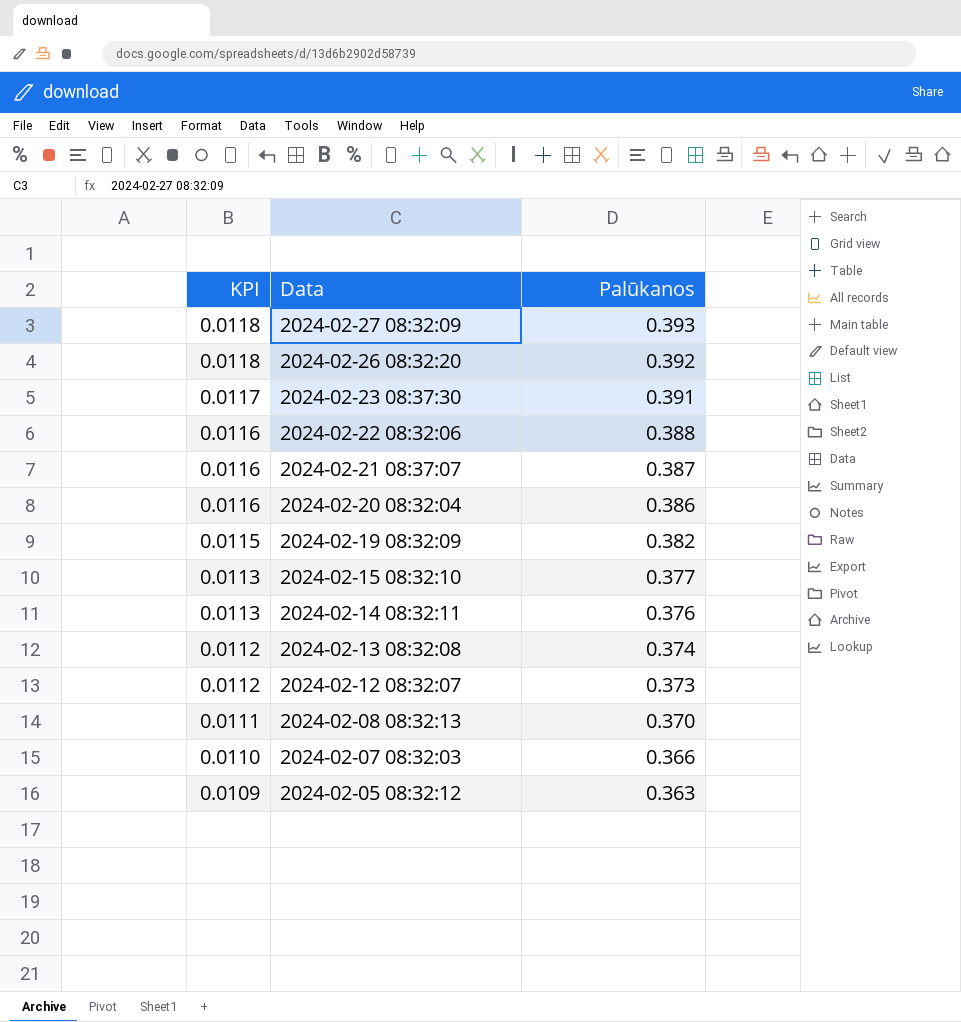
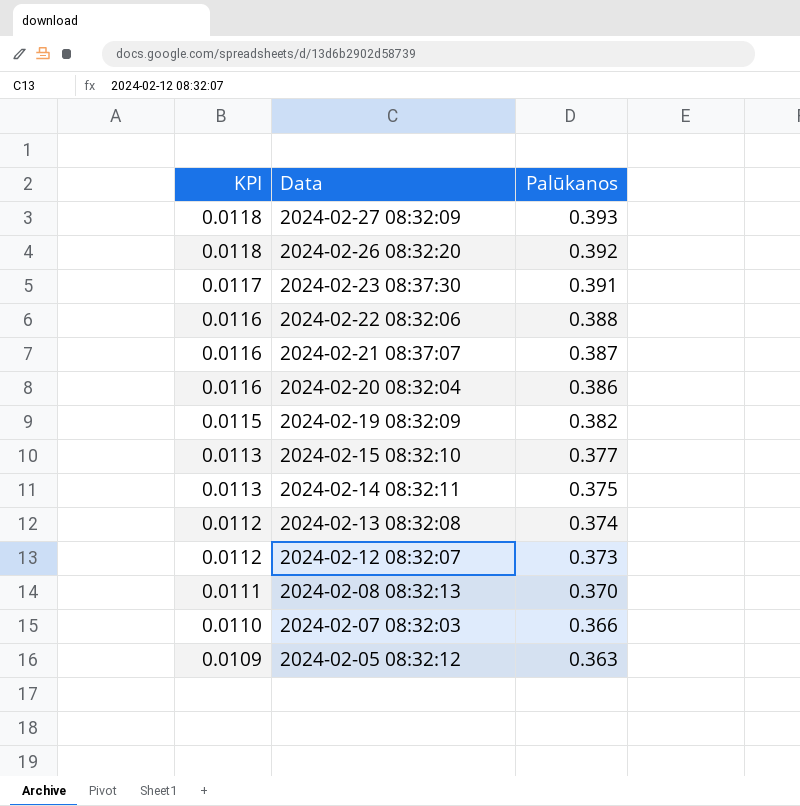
2024-02-14 08:32:11 | Palūkanos: 0.376 -> 0.375

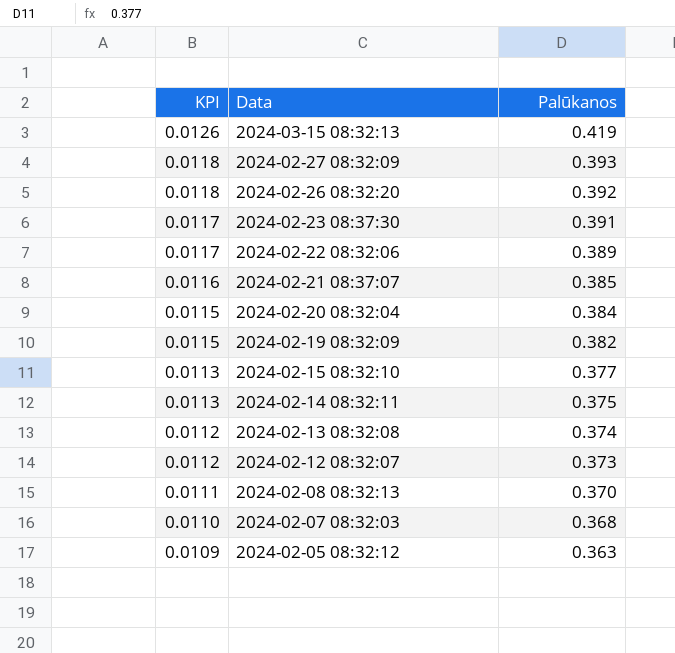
row 2024-03-15 08:32:13: none -> 0.0126 | 0.419
2024-02-22 08:32:06 | KPI: 0.0116 -> 0.0117
2024-02-22 08:32:06 | Palūkanos: 0.388 -> 0.389
2024-02-21 08:37:07 | Palūkanos: 0.387 -> 0.385
2024-02-20 08:32:04 | KPI: 0.0116 -> 0.0115
2024-02-20 08:32:04 | Palūkanos: 0.386 -> 0.384
2024-02-07 08:32:03 | Palūkanos: 0.366 -> 0.368

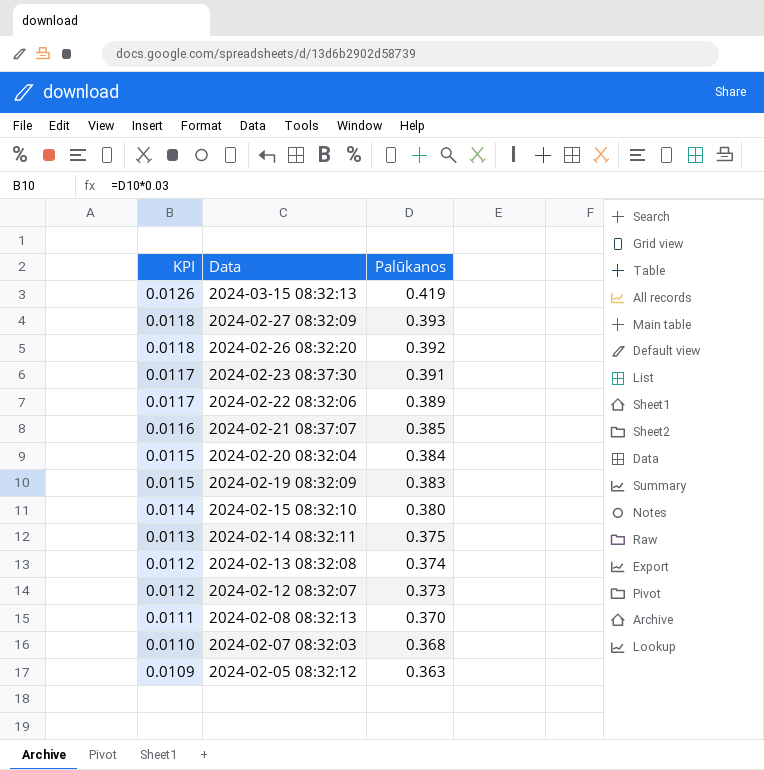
2024-02-19 08:32:09 | Palūkanos: 0.382 -> 0.383
2024-02-15 08:32:10 | KPI: 0.0113 -> 0.0114
2024-02-15 08:32:10 | Palūkanos: 0.377 -> 0.380

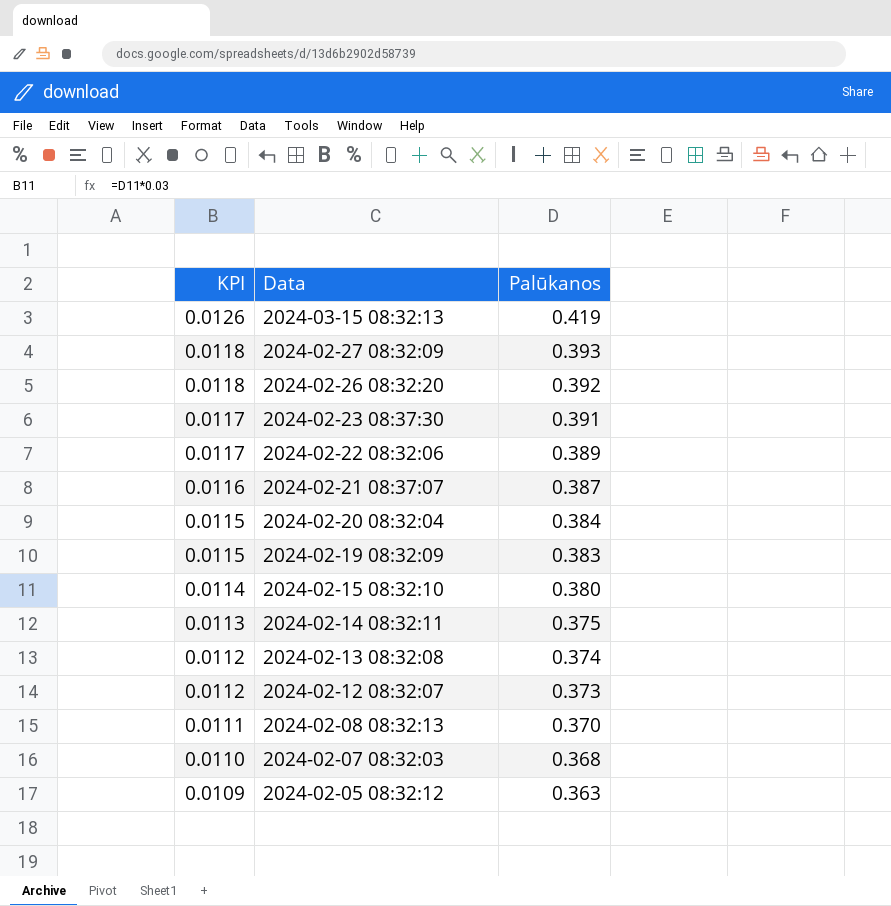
2024-02-21 08:37:07 | Palūkanos: 0.385 -> 0.387

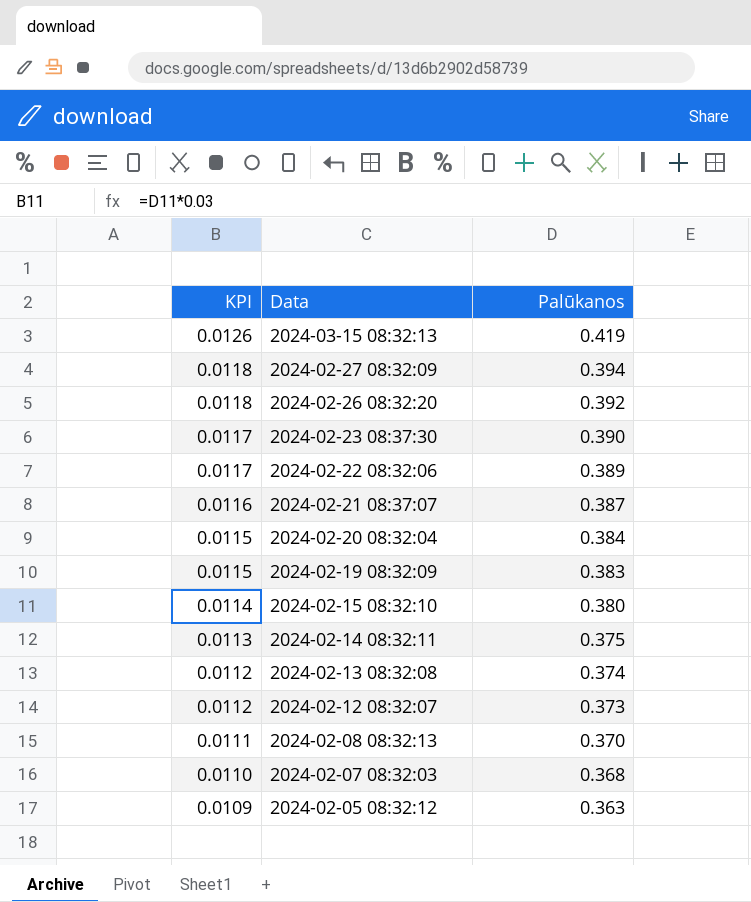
2024-02-27 08:32:09 | Palūkanos: 0.393 -> 0.394
2024-02-23 08:37:30 | Palūkanos: 0.391 -> 0.390

